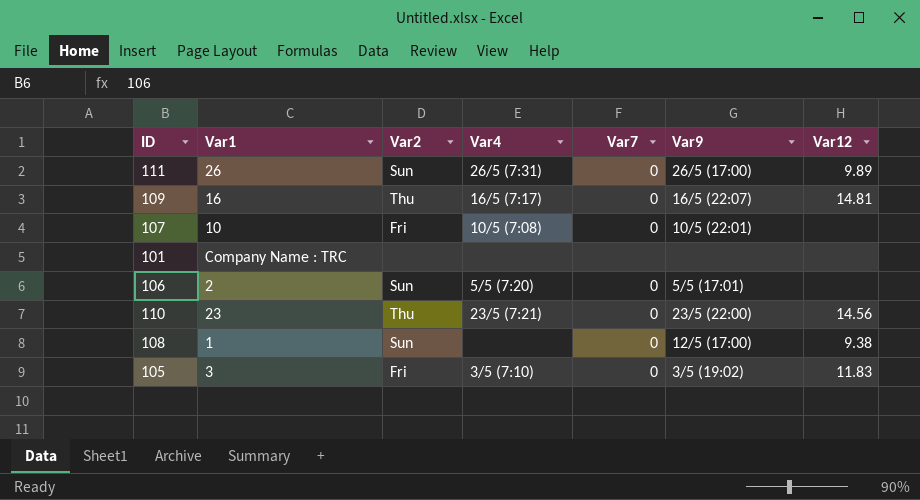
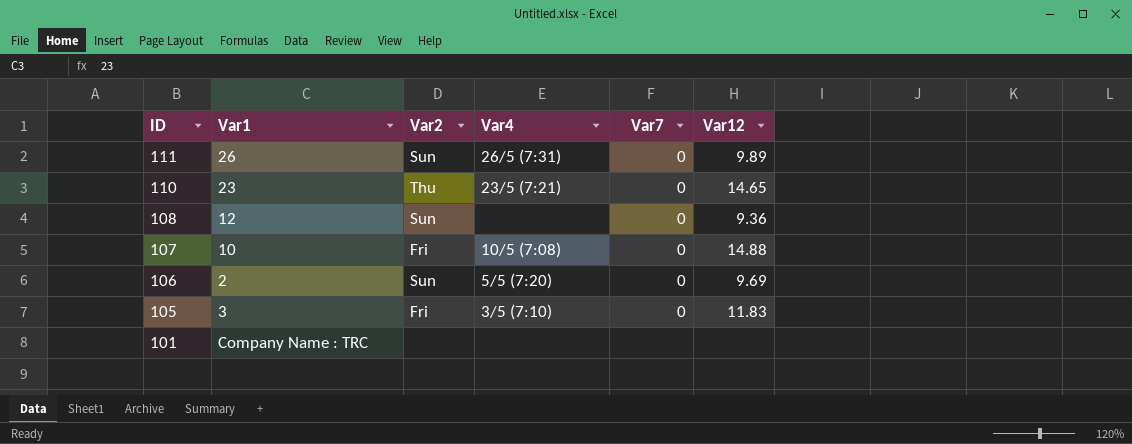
row order: none -> ID descending
column Var9 | position: 6 -> none
row 109: 16 | Thu | 16/5 (7:17) | 0 | 16/5 (22:07) | 14.81 -> none
110 | Var12: 14.56 -> 14.65
108 | Var1: 1 -> 12
108 | Var12: 9.38 -> 9.36
107 | Var12: none -> 14.88
106 | Var12: none -> 9.69

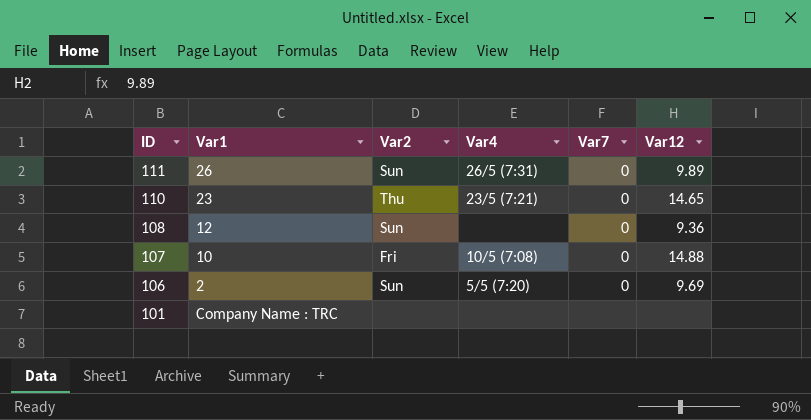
row 105: 3 | Fri | 3/5 (7:10) | 0 | 11.83 -> none

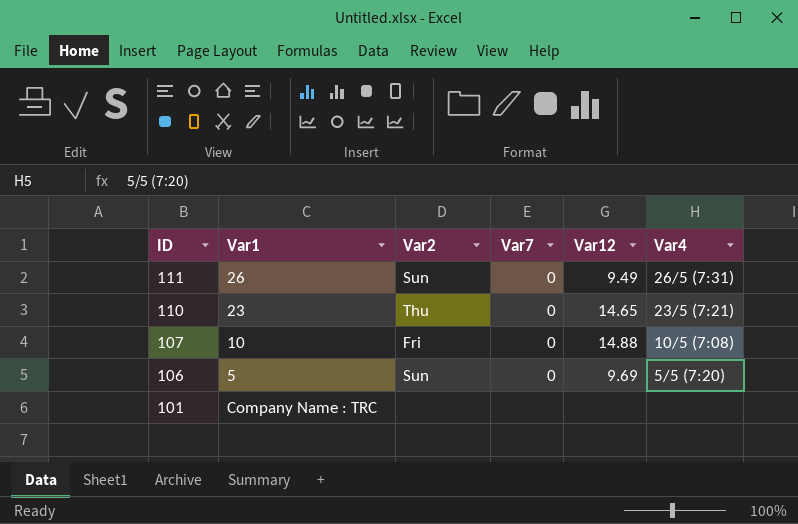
column Var4 | position: 4 -> 6
row 108: 12 | Sun | none | 0 | 9.36 -> none
111 | Var12: 9.89 -> 9.49
106 | Var1: 2 -> 5

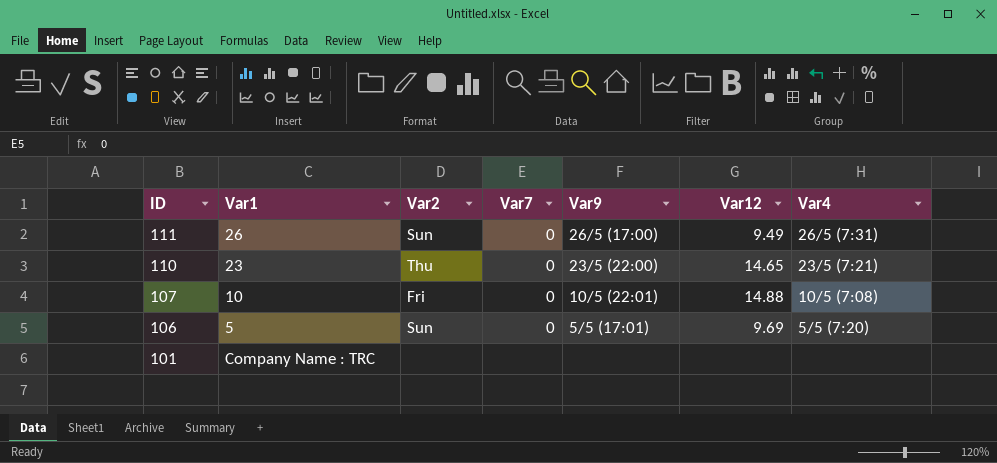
column Var9 | position: none -> 5

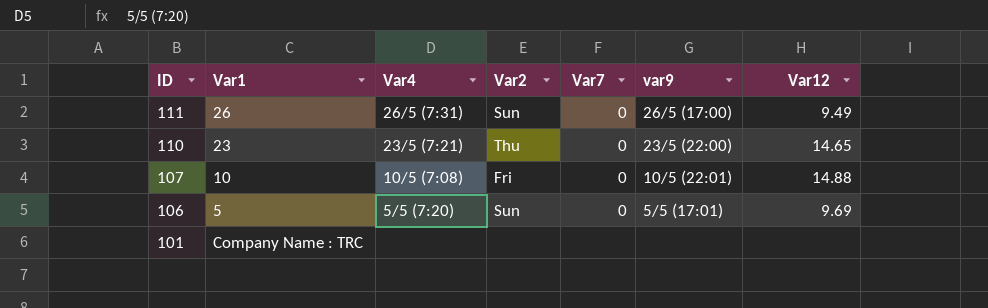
column Var4 | position: 7 -> 3
column name: Var9 -> var9

